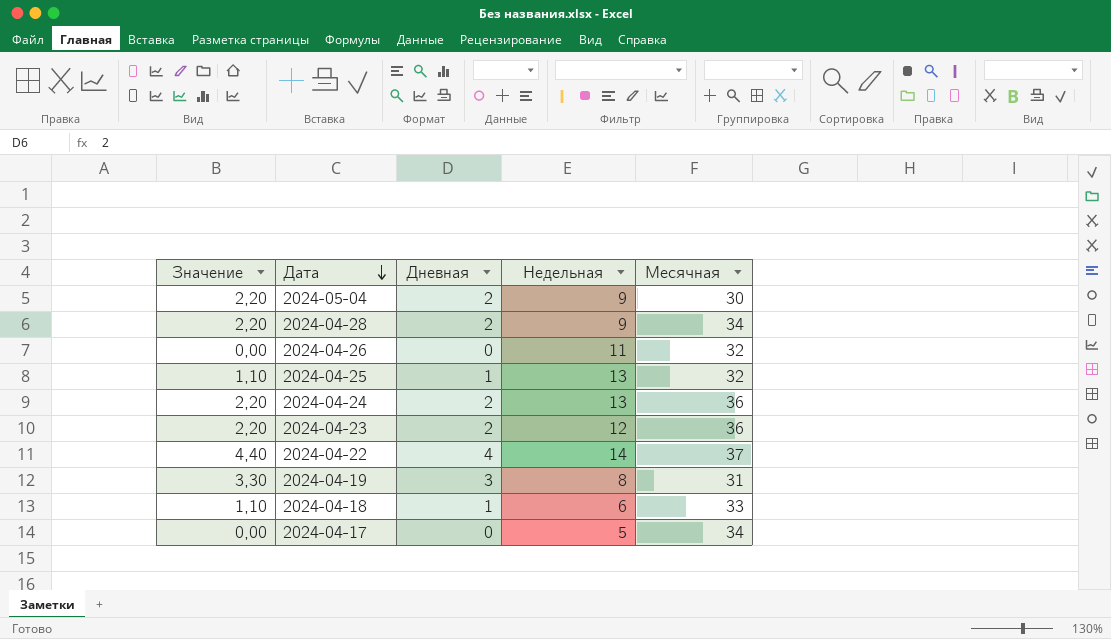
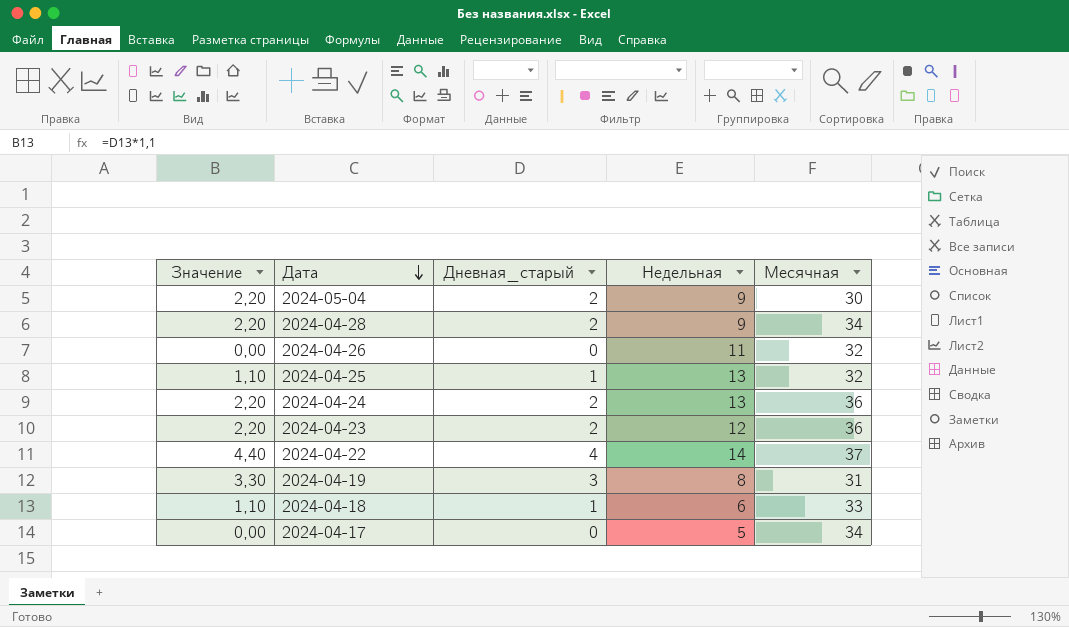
column name: Дневная -> Дневная_старый

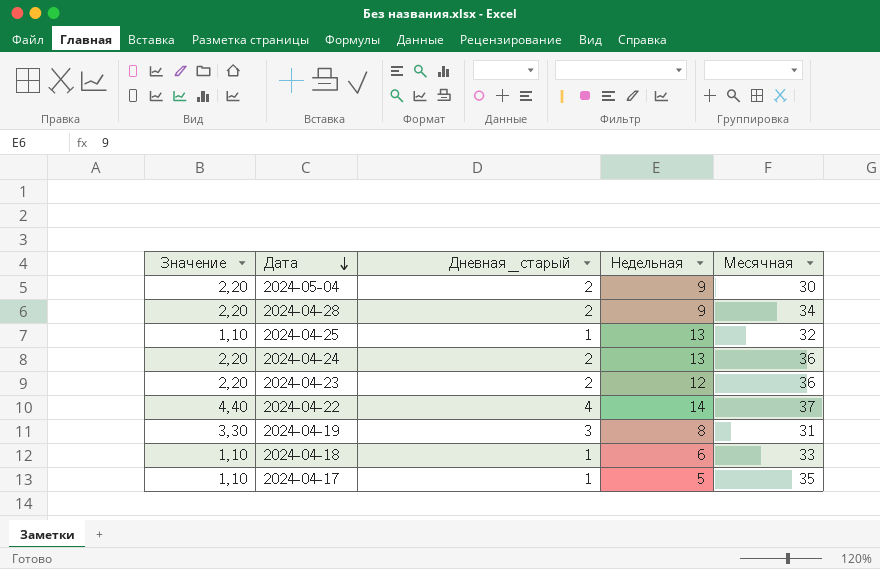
row 2024-04-26: 0,00 | 0 | 11 | 32 -> none
2024-04-17 | Значение: 0,00 -> 1,10
2024-04-17 | Дневная_старый: 0 -> 1
2024-04-17 | Месячная: 34 -> 35

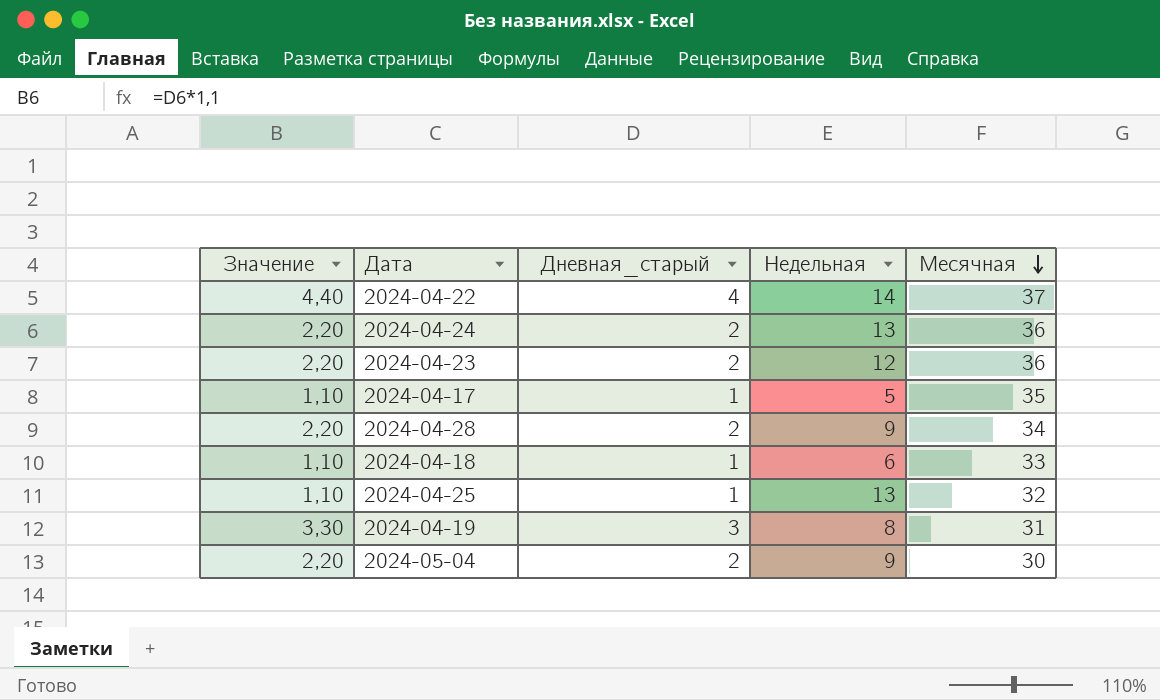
row order: Дата descending -> Месячная descending

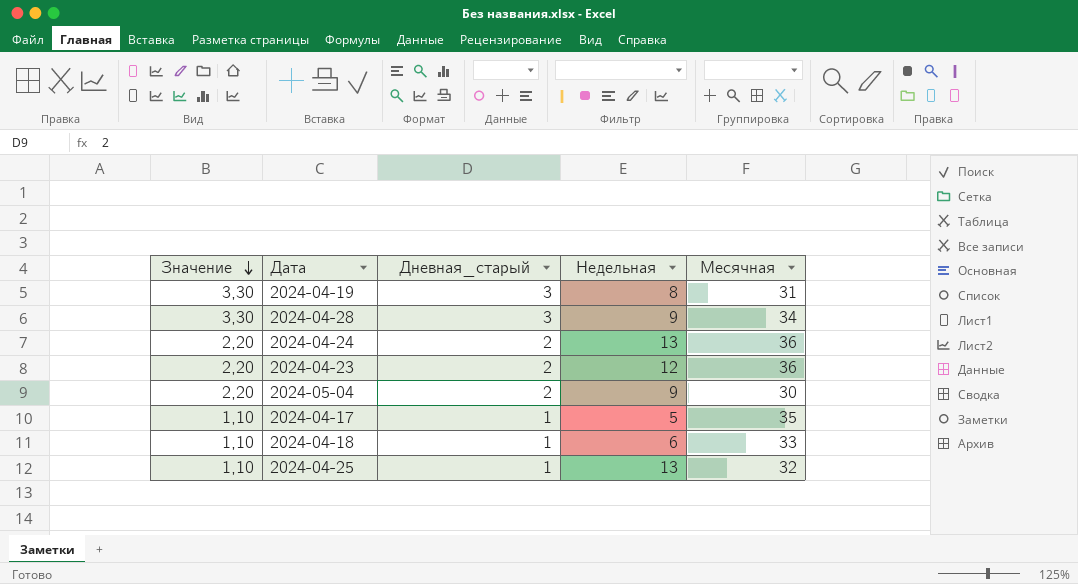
row order: Месячная descending -> Значение descending
row 2024-04-22: 4,40 | 4 | 14 | 37 -> none
2024-04-28 | Значение: 2,20 -> 3,30
2024-04-28 | Дневная_старый: 2 -> 3

